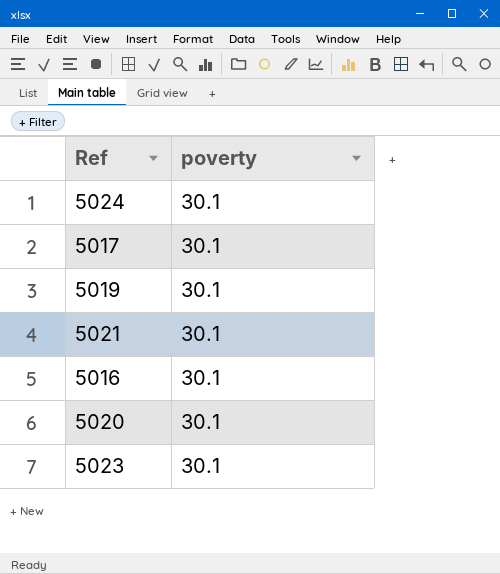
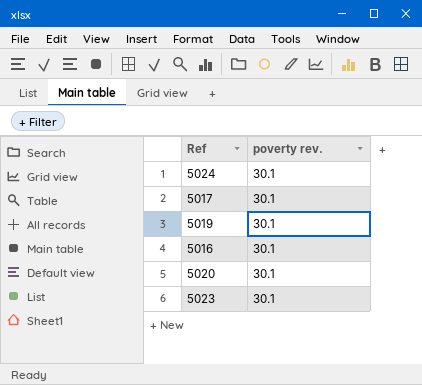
column name: poverty -> poverty rev.
row 5021: 30.1 -> none

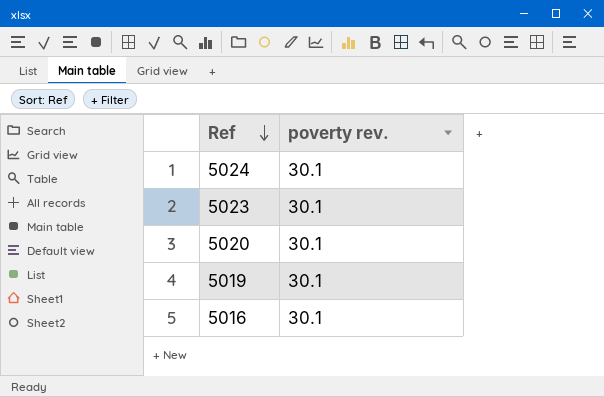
row order: none -> Ref descending
row 5017: 30.1 -> none

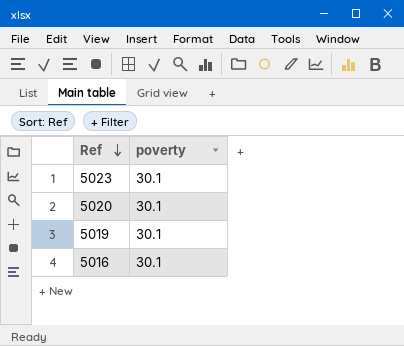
column name: poverty rev. -> poverty
row 5024: 30.1 -> none

